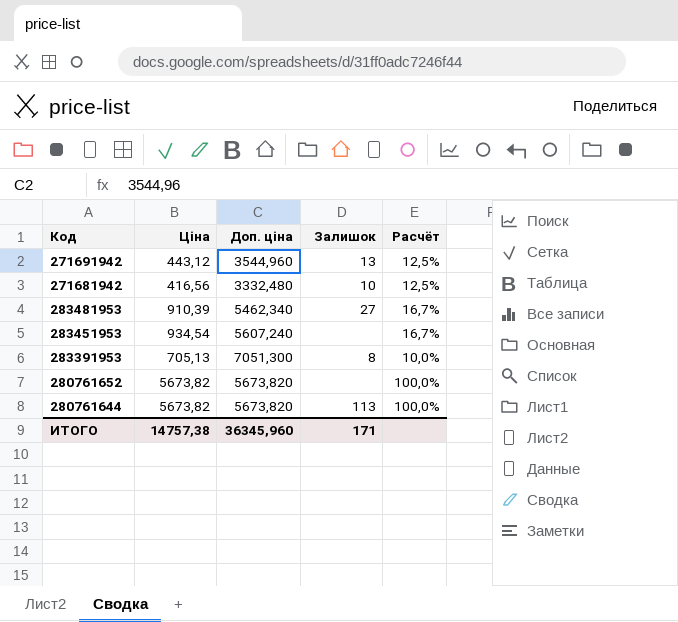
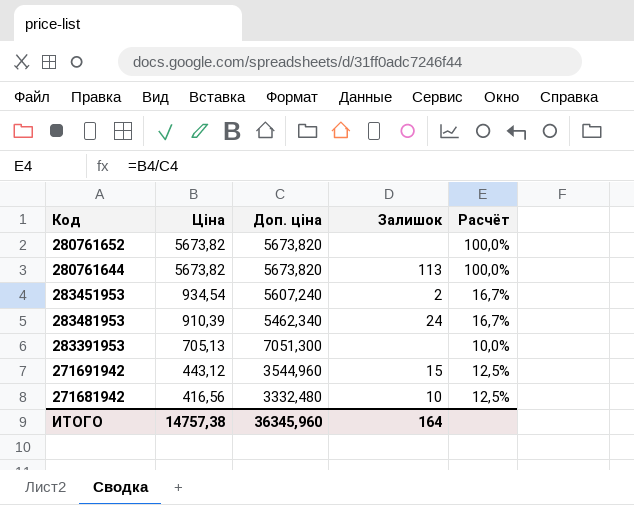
row order: none -> Ціна descending
283451953 | Залишок: none -> 2
283481953 | Залишок: 27 -> 24
283391953 | Залишок: 8 -> none
271691942 | Залишок: 13 -> 15
ИТОГО | Залишок: 171 -> 164

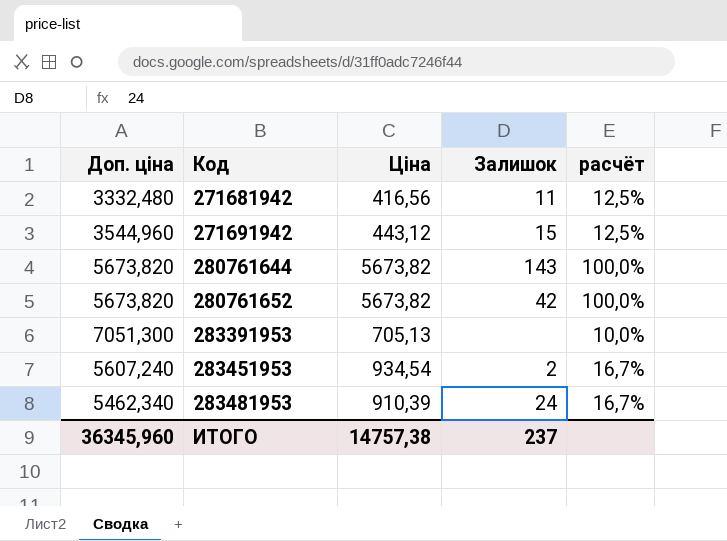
row order: Ціна descending -> Код ascending
column Доп. ціна | position: 3 -> 1
column name: Расчёт -> расчёт
271681942 | Залишок: 10 -> 11
280761644 | Залишок: 113 -> 143
280761652 | Залишок: none -> 42
ИТОГО | Залишок: 164 -> 237

